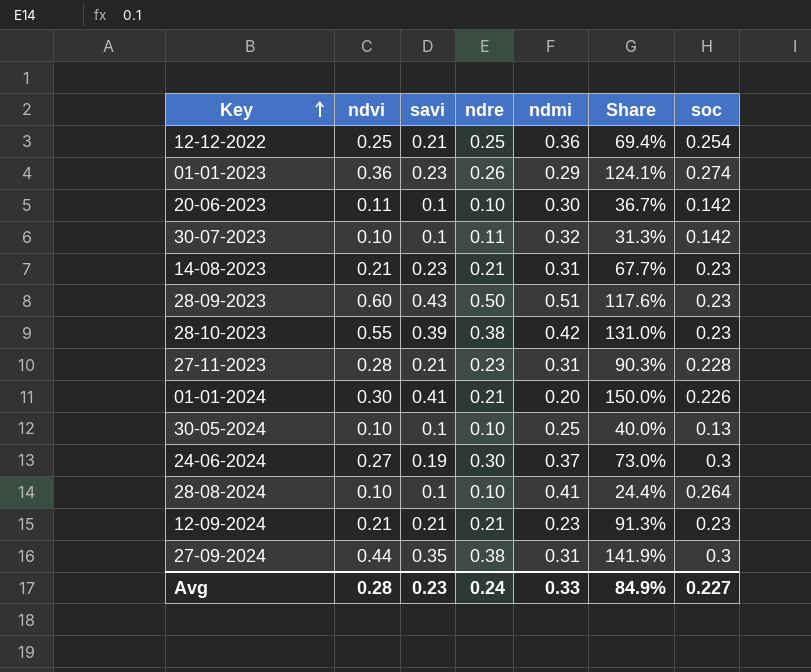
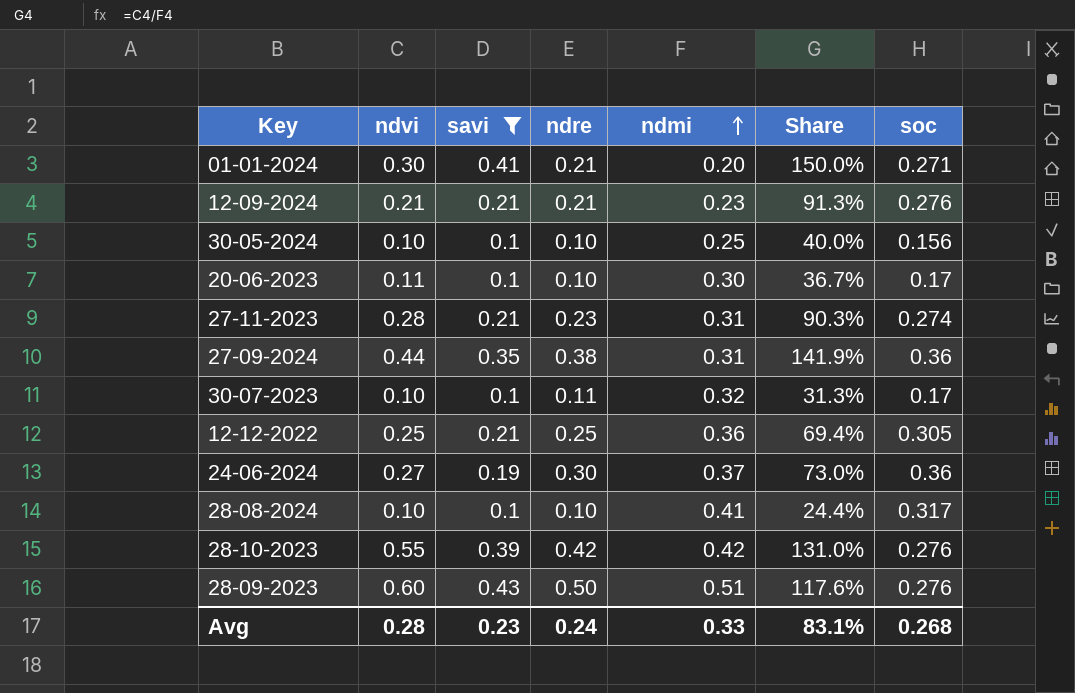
filter: none -> savi != 0.23
row order: Key ascending -> ndmi ascending
01-01-2024 | soc: 0.226 -> 0.271
12-09-2024 | soc: 0.23 -> 0.276
30-05-2024 | soc: 0.13 -> 0.156
20-06-2023 | soc: 0.142 -> 0.17
27-11-2023 | soc: 0.228 -> 0.274
27-09-2024 | soc: 0.3 -> 0.36
30-07-2023 | soc: 0.142 -> 0.17
12-12-2022 | soc: 0.254 -> 0.305
24-06-2024 | soc: 0.3 -> 0.36
28-08-2024 | soc: 0.264 -> 0.317
28-10-2023 | ndre: 0.38 -> 0.42
28-10-2023 | soc: 0.23 -> 0.276
28-09-2023 | soc: 0.23 -> 0.276
Avg | Share: 84.9% -> 83.1%
Avg | soc: 0.227 -> 0.268

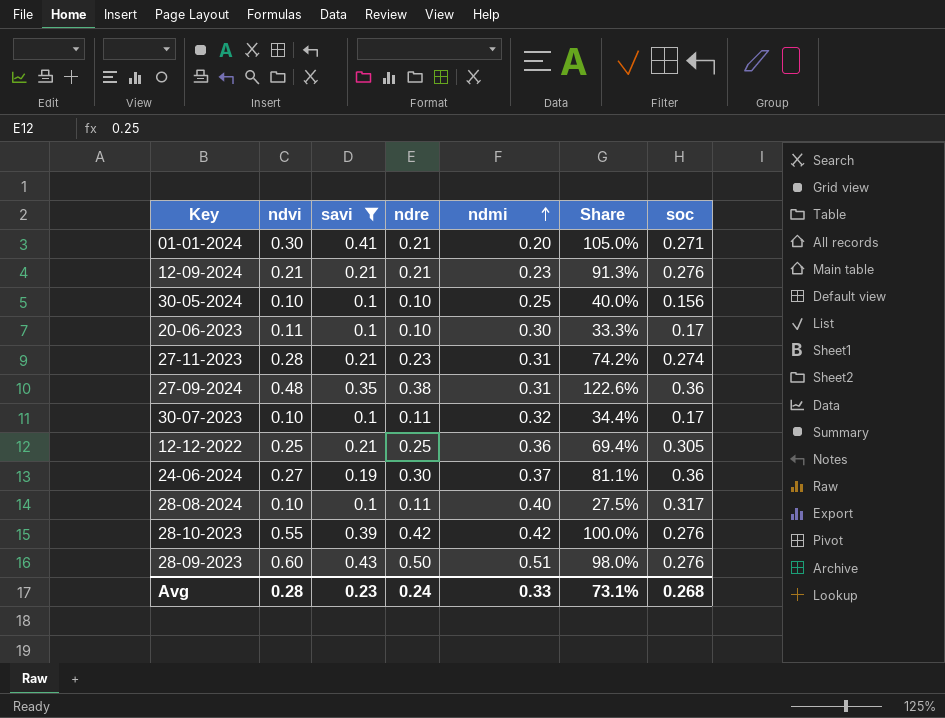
column Share | formula: [ndvi] / [ndmi] -> [ndre] / [ndmi]
27-09-2024 | ndvi: 0.44 -> 0.48
28-08-2024 | ndre: 0.10 -> 0.11
28-08-2024 | ndmi: 0.41 -> 0.40
Avg | Share: 83.1% -> 73.1%

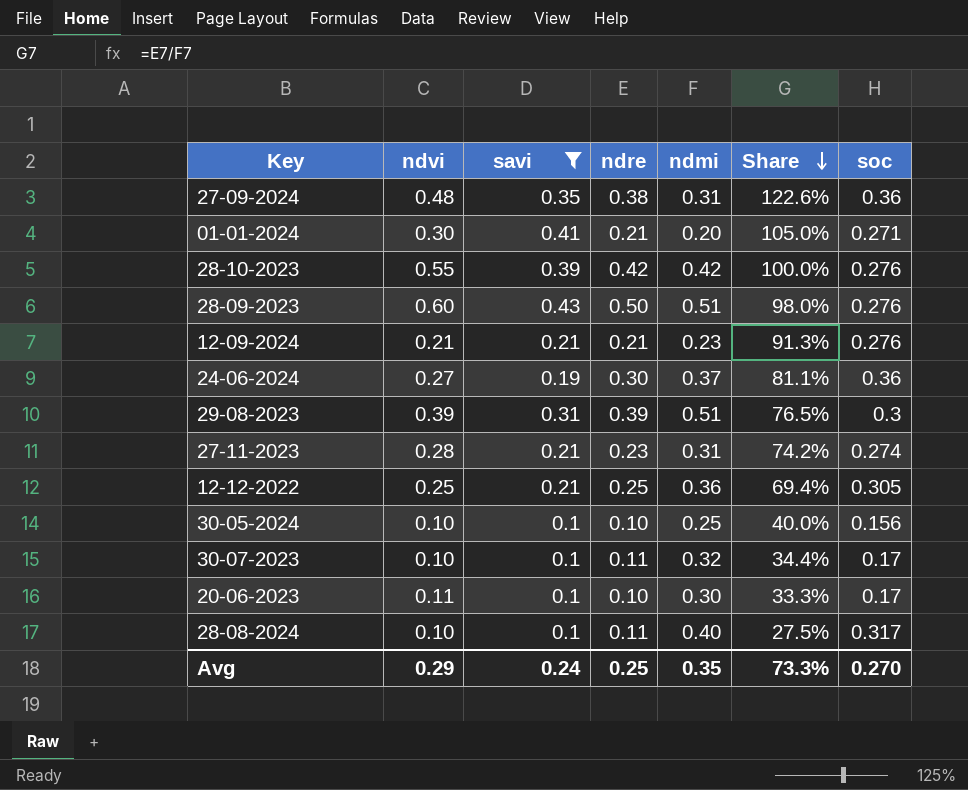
row order: ndmi ascending -> Share descending
row 29-08-2023: none -> 0.39 | 0.31 | 0.39 | 0.51 | 76.5% | 0.3
Avg | ndvi: 0.28 -> 0.29
Avg | savi: 0.23 -> 0.24
Avg | ndre: 0.24 -> 0.25
Avg | ndmi: 0.33 -> 0.35
Avg | Share: 73.1% -> 73.3%
Avg | soc: 0.268 -> 0.270

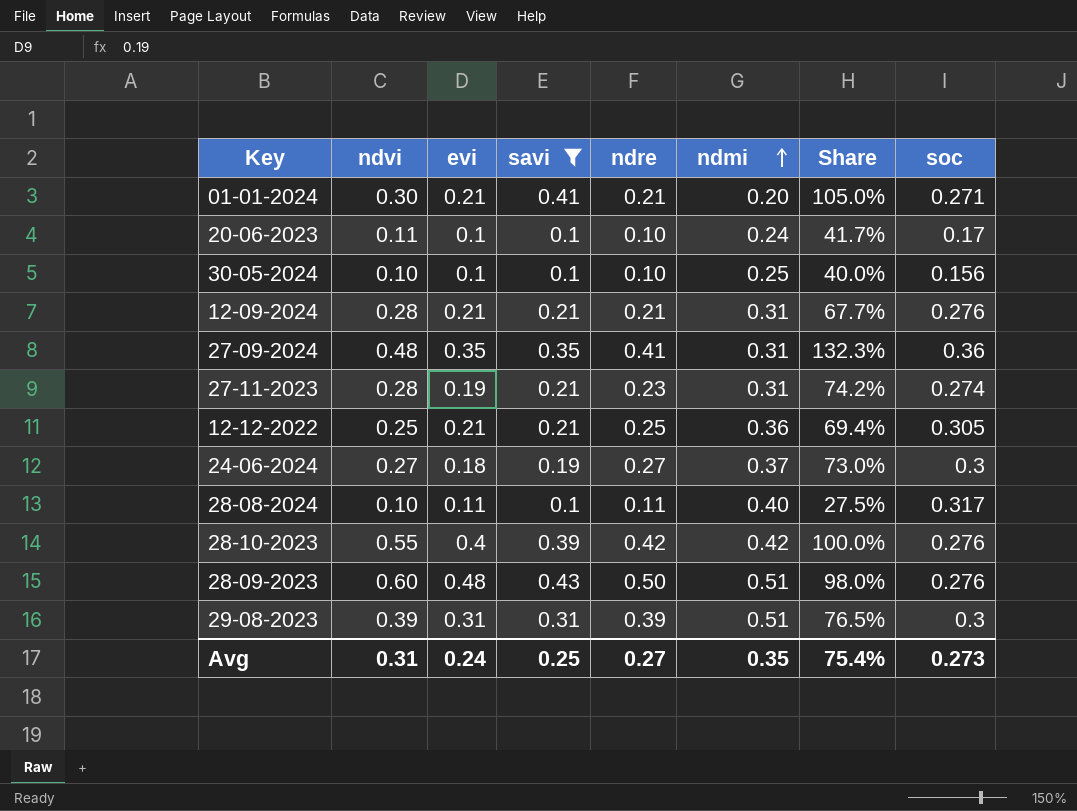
row order: Share descending -> ndmi ascending
column evi | position: none -> 3
row 30-07-2023: 0.10 | 0.1 | 0.11 | 0.32 | 34.4% | 0.17 -> none
20-06-2023 | ndmi: 0.30 -> 0.24
20-06-2023 | Share: 33.3% -> 41.7%
12-09-2024 | ndvi: 0.21 -> 0.28
12-09-2024 | ndmi: 0.23 -> 0.31
12-09-2024 | Share: 91.3% -> 67.7%
27-09-2024 | ndre: 0.38 -> 0.41
27-09-2024 | Share: 122.6% -> 132.3%
24-06-2024 | ndre: 0.30 -> 0.27
24-06-2024 | Share: 81.1% -> 73.0%
24-06-2024 | soc: 0.36 -> 0.3
Avg | ndvi: 0.29 -> 0.31
Avg | savi: 0.24 -> 0.25
Avg | ndre: 0.25 -> 0.27
Avg | Share: 73.3% -> 75.4%
Avg | soc: 0.270 -> 0.273

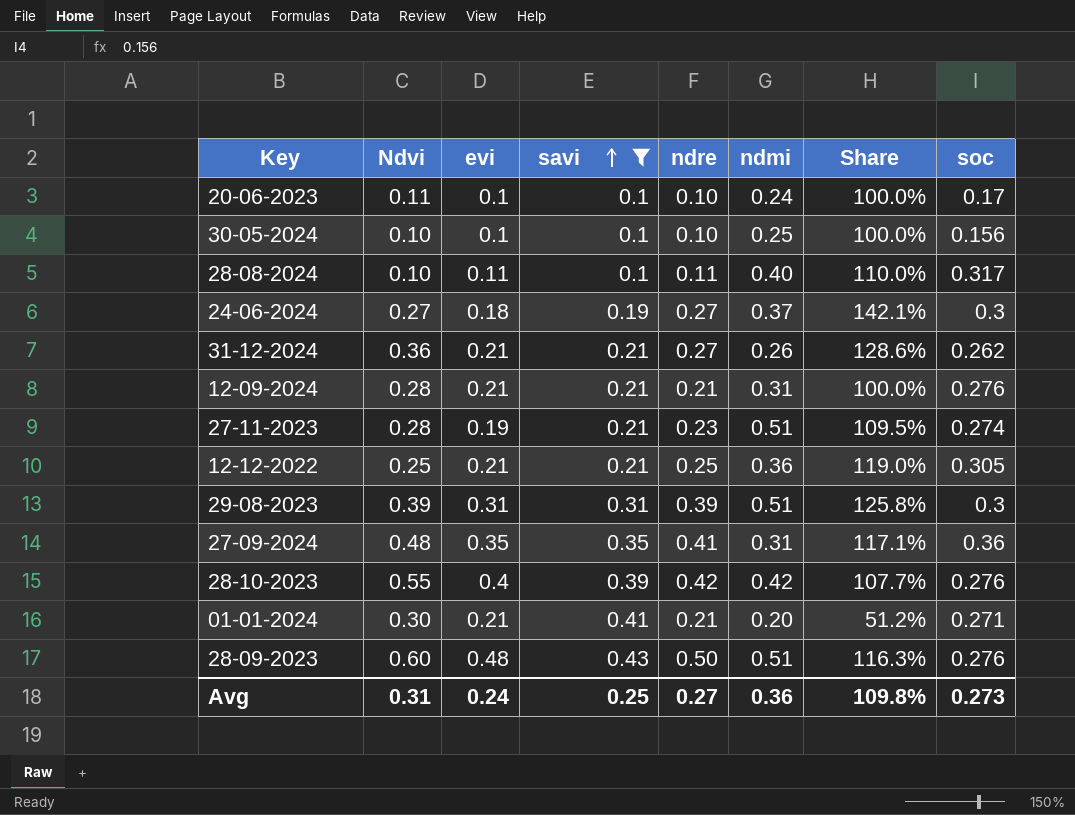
row order: ndmi ascending -> savi ascending
column name: ndvi -> Ndvi
column Share | formula: [ndre] / [ndmi] -> [ndre] / [savi]
row 31-12-2024: none -> 0.36 | 0.21 | 0.21 | 0.27 | 0.26 | 128.6% | 0.262
27-11-2023 | ndmi: 0.31 -> 0.51
Avg | ndmi: 0.35 -> 0.36
Avg | Share: 75.4% -> 109.8%

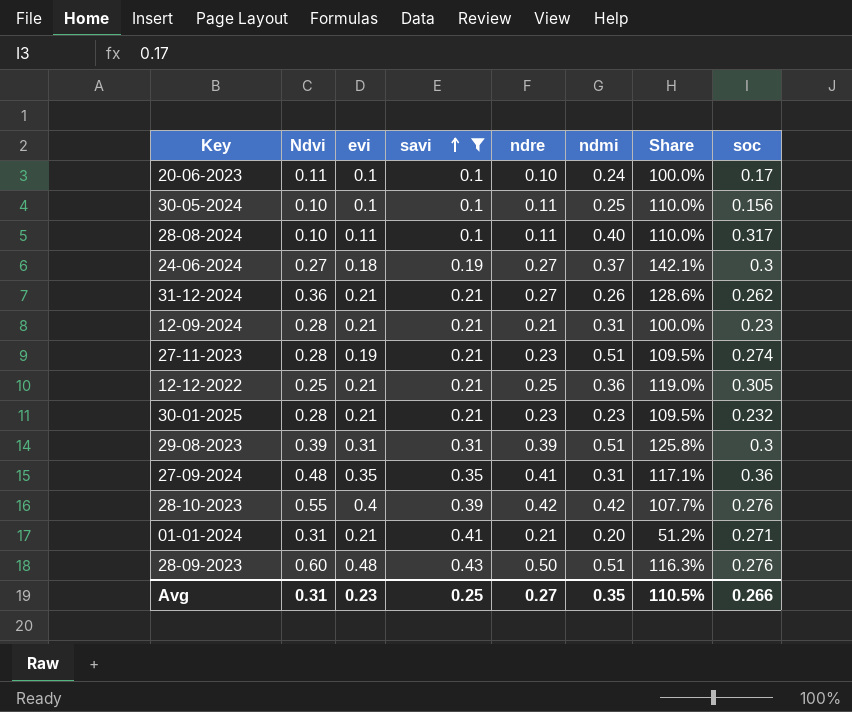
30-05-2024 | ndre: 0.10 -> 0.11
30-05-2024 | Share: 100.0% -> 110.0%
12-09-2024 | soc: 0.276 -> 0.23
row 30-01-2025: none -> 0.28 | 0.21 | 0.21 | 0.23 | 0.23 | 109.5% | 0.232
01-01-2024 | Ndvi: 0.30 -> 0.31
Avg | evi: 0.24 -> 0.23
Avg | ndmi: 0.36 -> 0.35
Avg | Share: 109.8% -> 110.5%
Avg | soc: 0.273 -> 0.266

